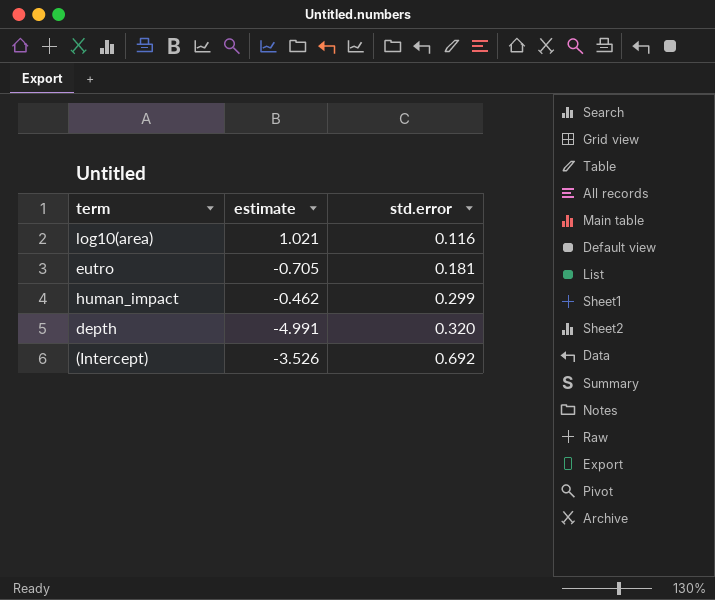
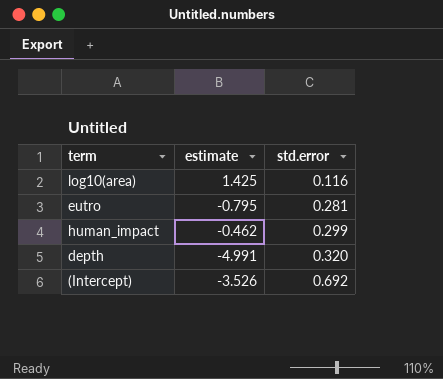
log10(area) | estimate: 1.021 -> 1.425
eutro | estimate: -0.705 -> -0.795
eutro | std.error: 0.181 -> 0.281

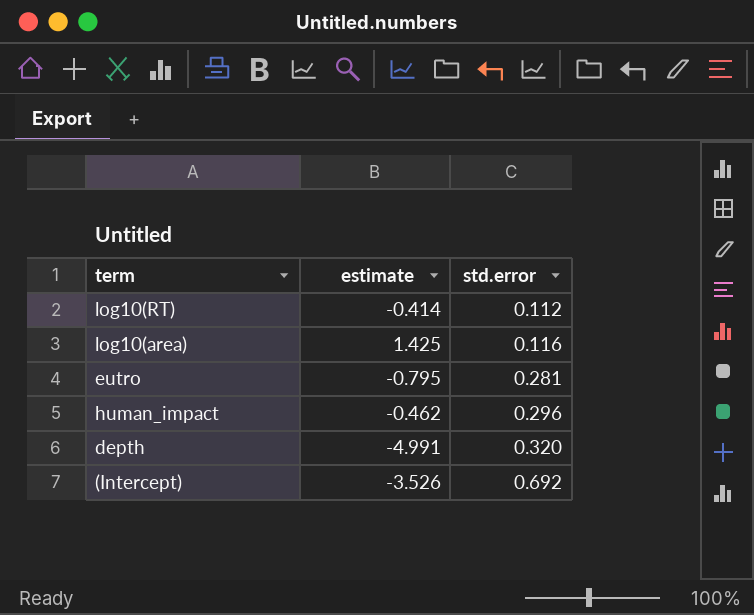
row log10(RT): none -> -0.414 | 0.112
human_impact | std.error: 0.299 -> 0.296

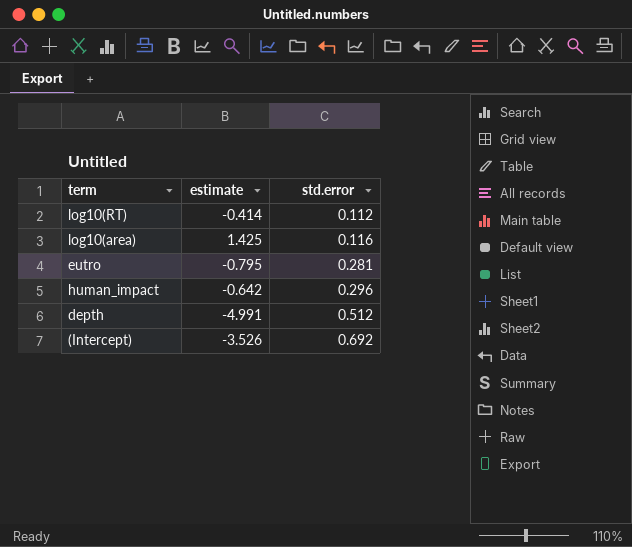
human_impact | estimate: -0.462 -> -0.642
depth | std.error: 0.320 -> 0.512

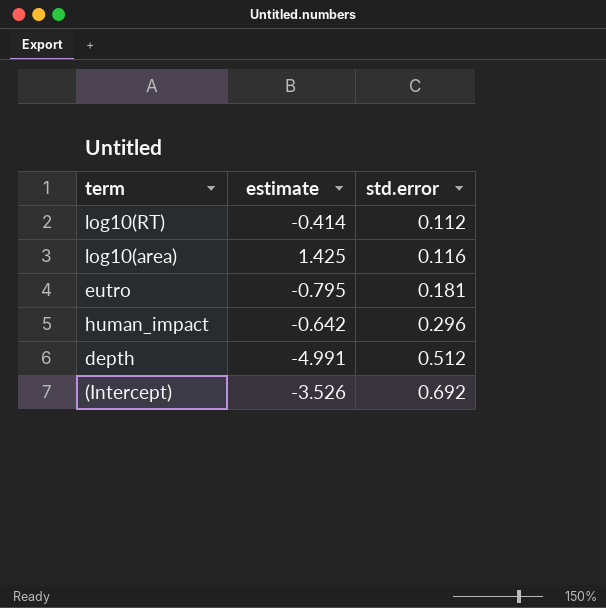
eutro | std.error: 0.281 -> 0.181

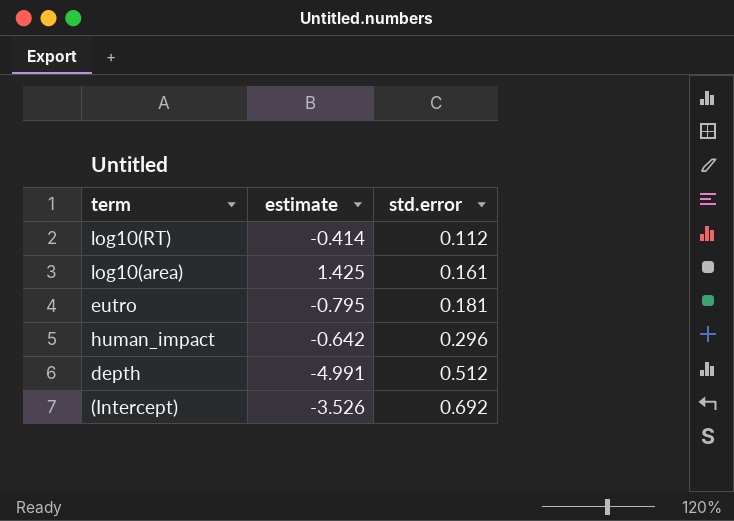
log10(area) | std.error: 0.116 -> 0.161

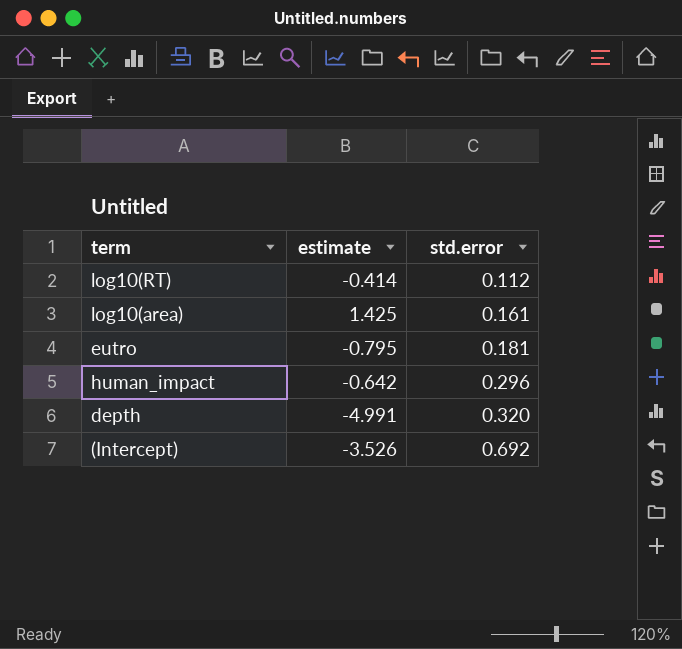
depth | std.error: 0.512 -> 0.320

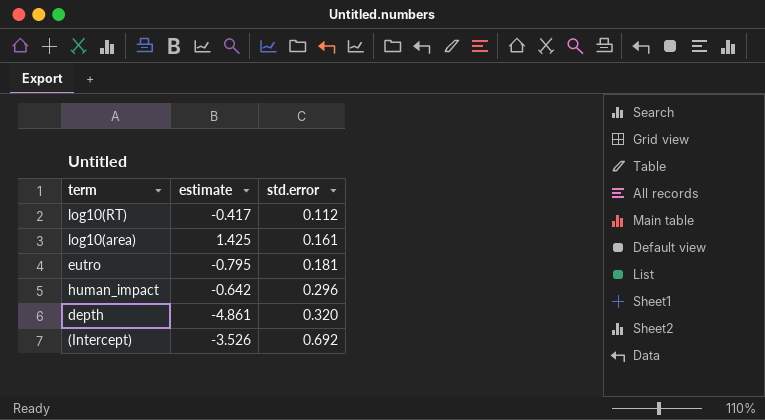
log10(RT) | estimate: -0.414 -> -0.417
depth | estimate: -4.991 -> -4.861

